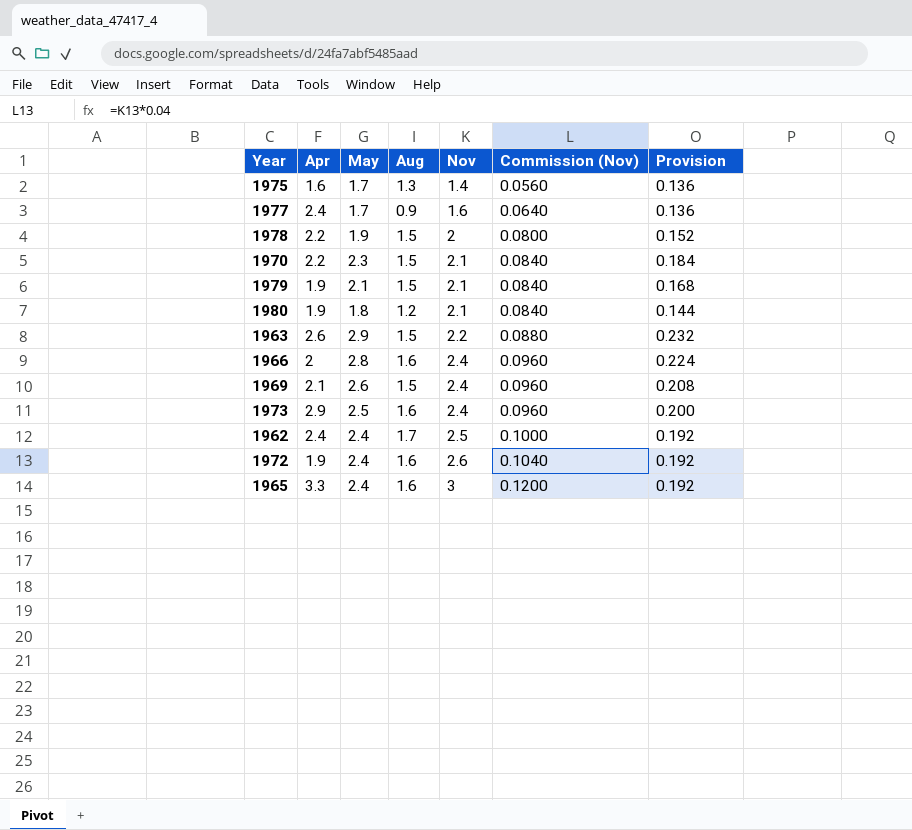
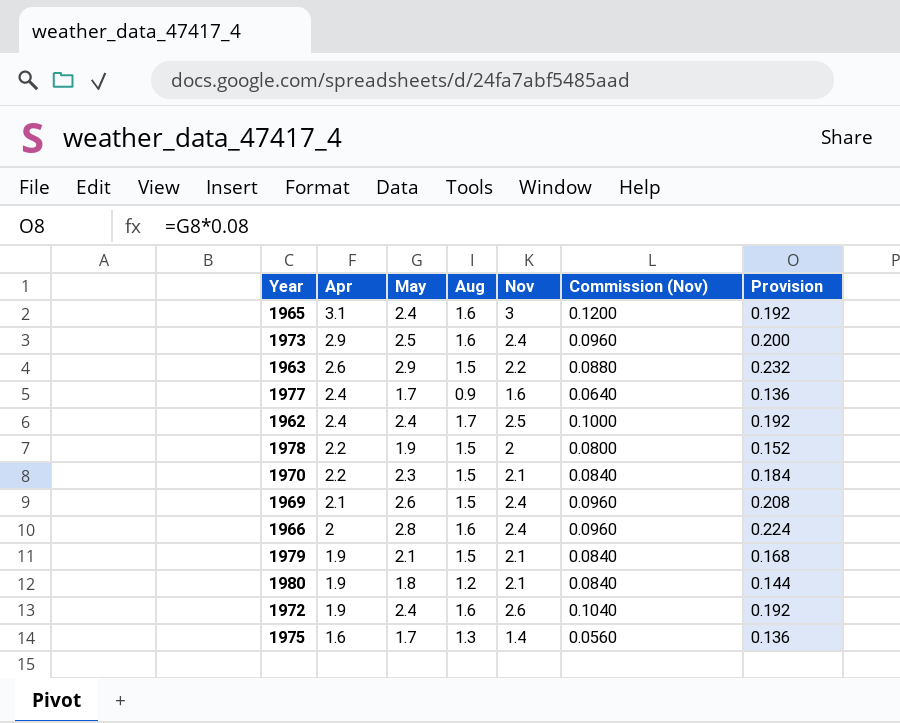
row order: Nov ascending -> Apr descending
1965 | Apr: 3.3 -> 3.1

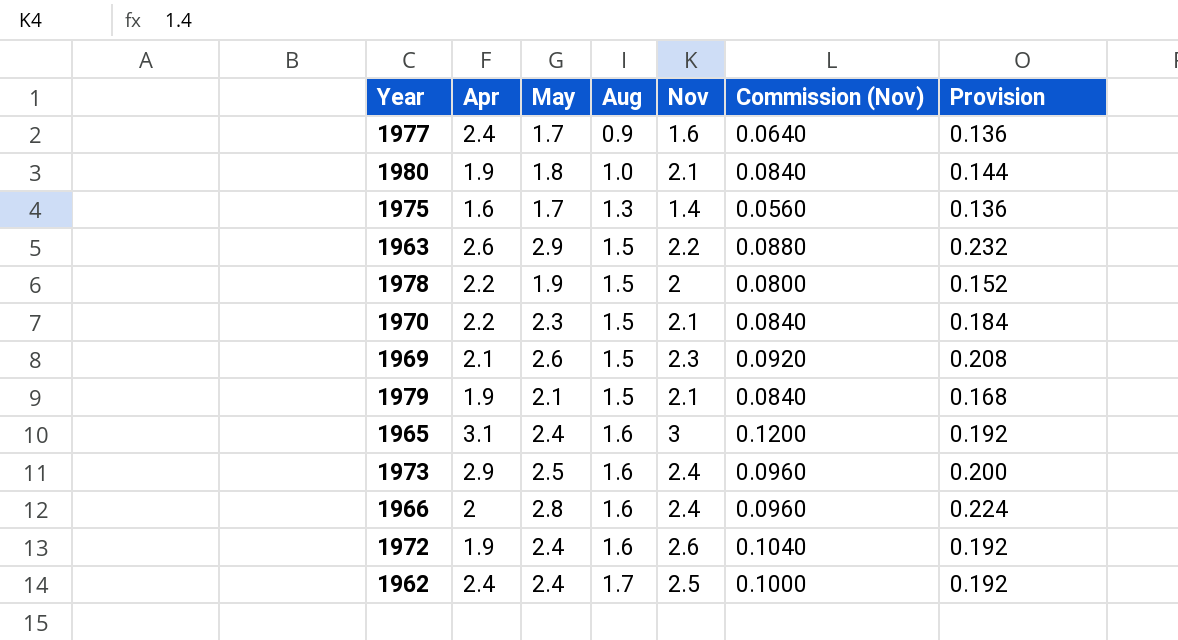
row order: Apr descending -> Aug ascending
1980 | Aug: 1.2 -> 1.0
1969 | Nov: 2.4 -> 2.3
1969 | Commission (Nov): 0.0960 -> 0.0920

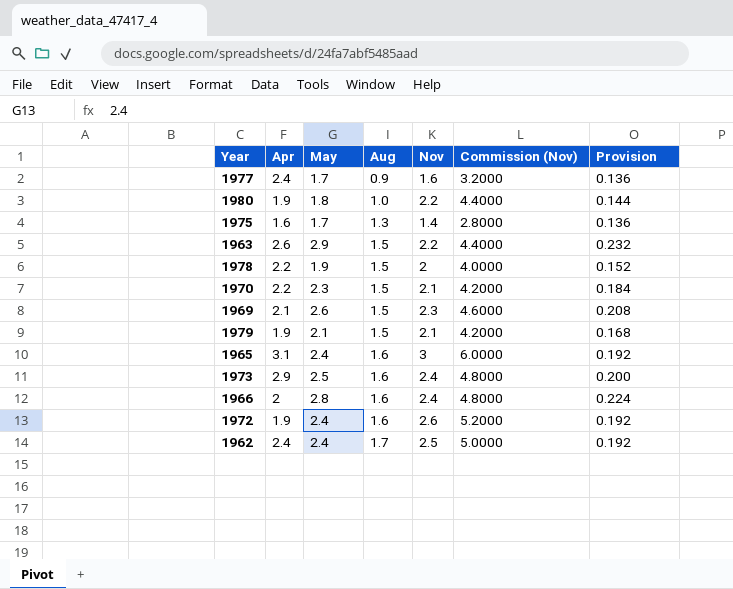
column Commission (Nov) | formula: [Nov] * 0.04 -> [Nov] * 2
1980 | Nov: 2.1 -> 2.2

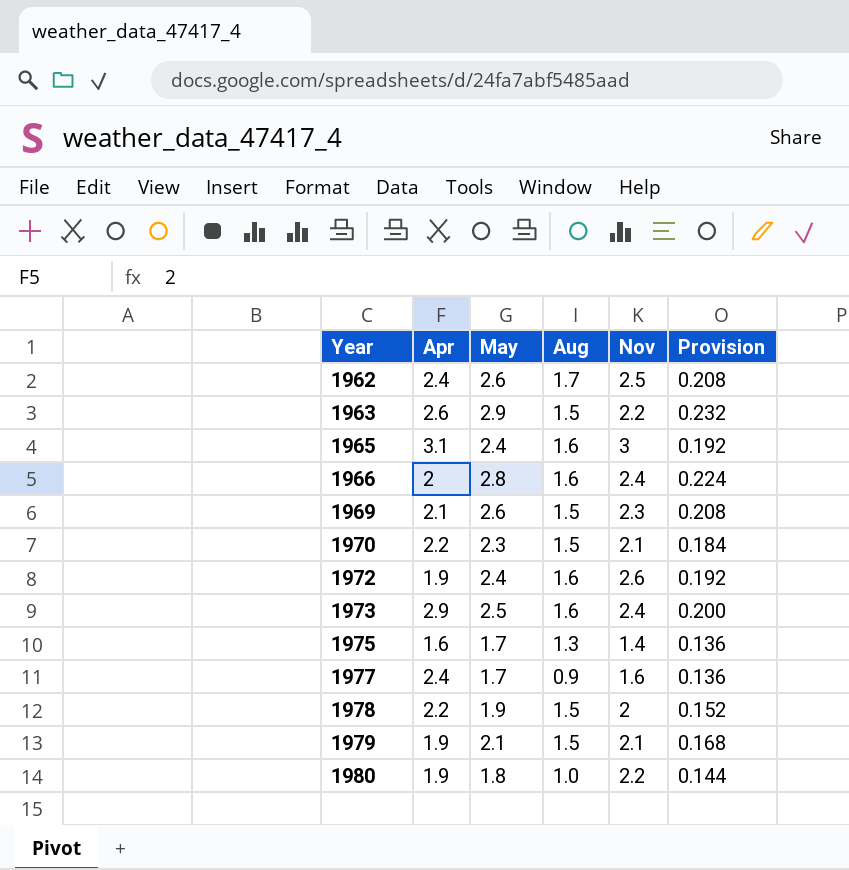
row order: Aug ascending -> Year ascending
column Commission (Nov) | formula: [Nov] * 2 -> none
1962 | May: 2.4 -> 2.6
1962 | Provision: 0.192 -> 0.208

